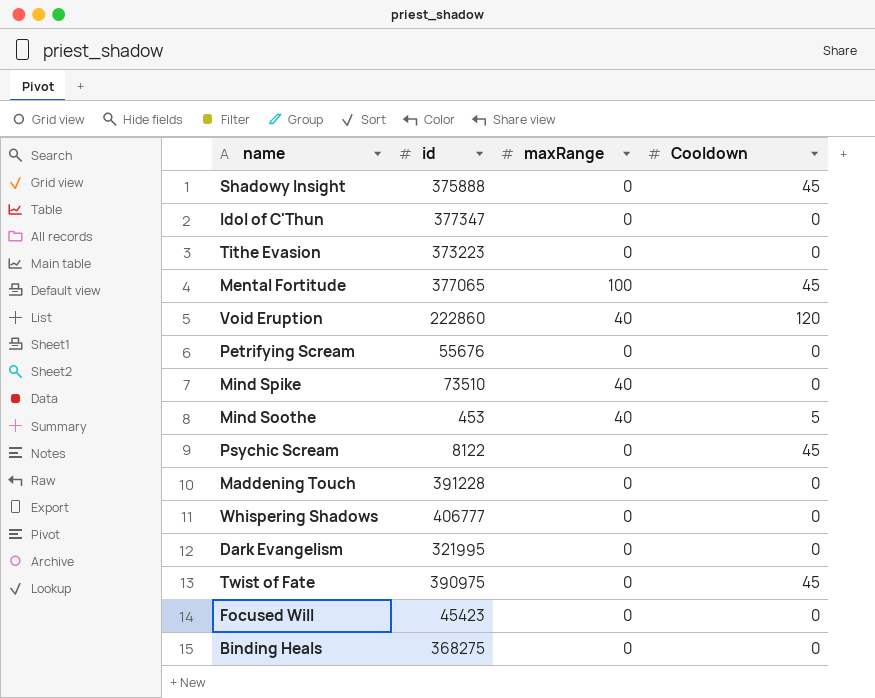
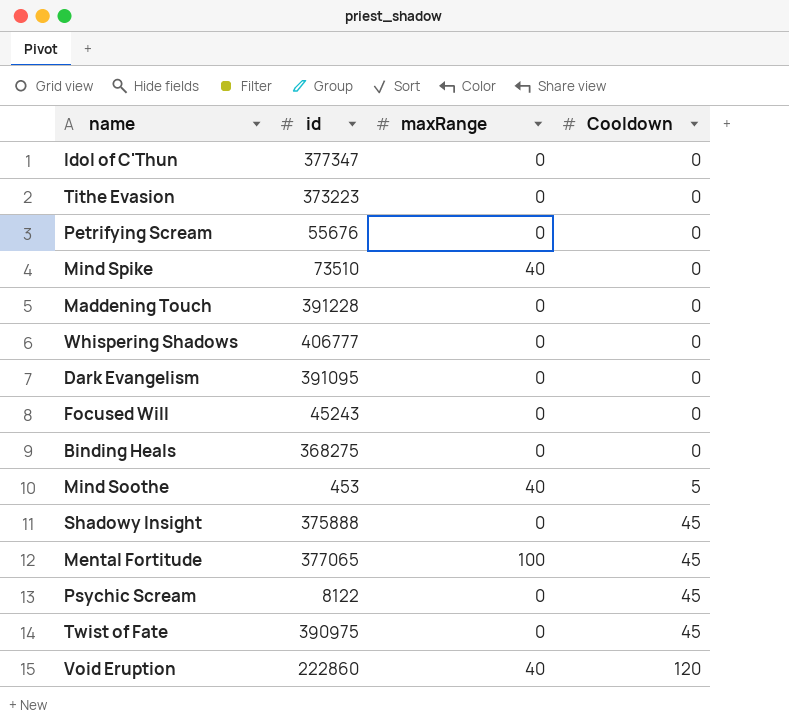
row order: none -> Cooldown ascending
Dark Evangelism | id: 321995 -> 391095
Focused Will | id: 45423 -> 45243

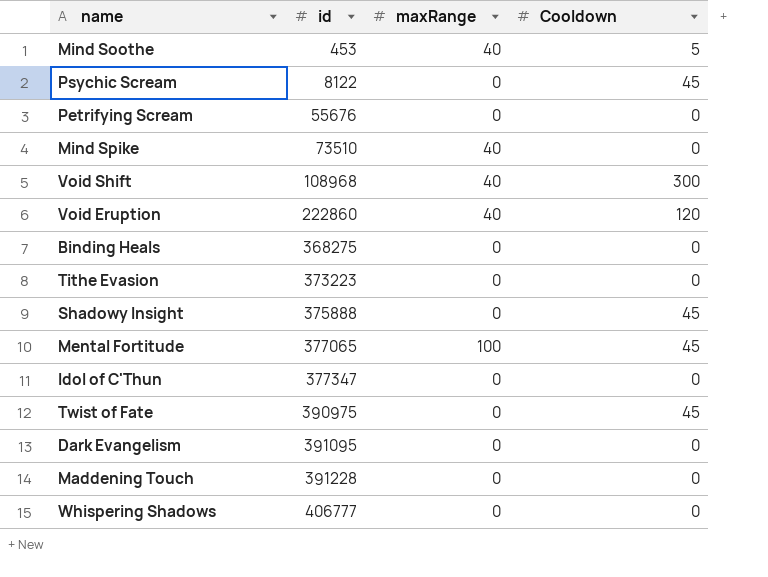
row order: Cooldown ascending -> id ascending
row Focused Will: 45243 | 0 | 0 -> none
row Void Shift: none -> 108968 | 40 | 300

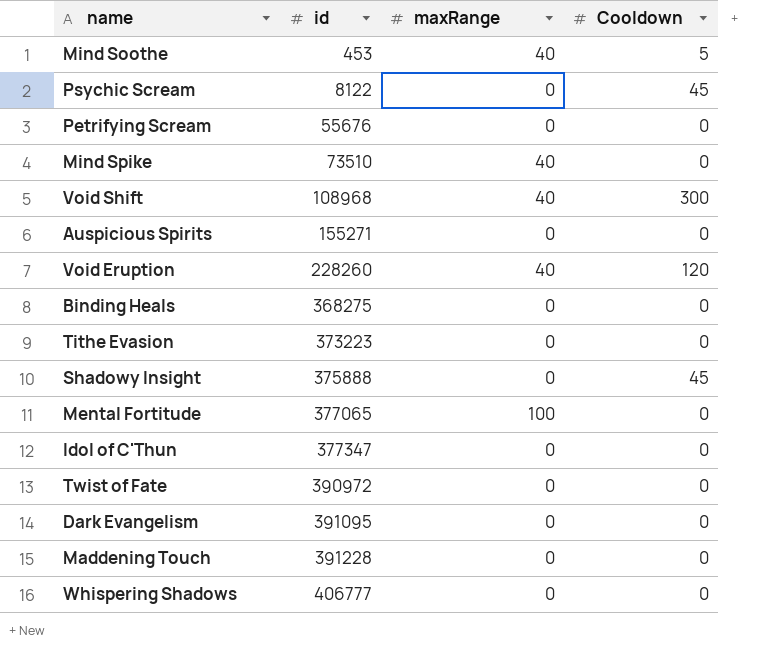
row Auspicious Spirits: none -> 155271 | 0 | 0
Void Eruption | id: 222860 -> 228260
Mental Fortitude | Cooldown: 45 -> 0
Twist of Fate | id: 390975 -> 390972
Twist of Fate | Cooldown: 45 -> 0

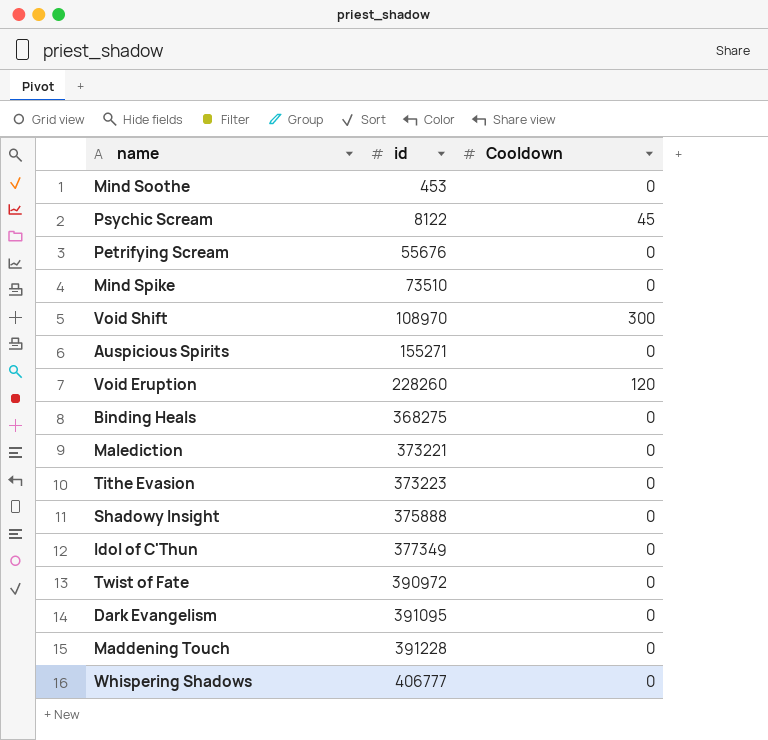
column maxRange | position: 3 -> none
row Mental Fortitude: 377065 | 100 | 0 -> none
Mind Soothe | Cooldown: 5 -> 0
Void Shift | id: 108968 -> 108970
row Malediction: none -> 373221 | 0
Shadowy Insight | Cooldown: 45 -> 0
Idol of C'Thun | id: 377347 -> 377349

